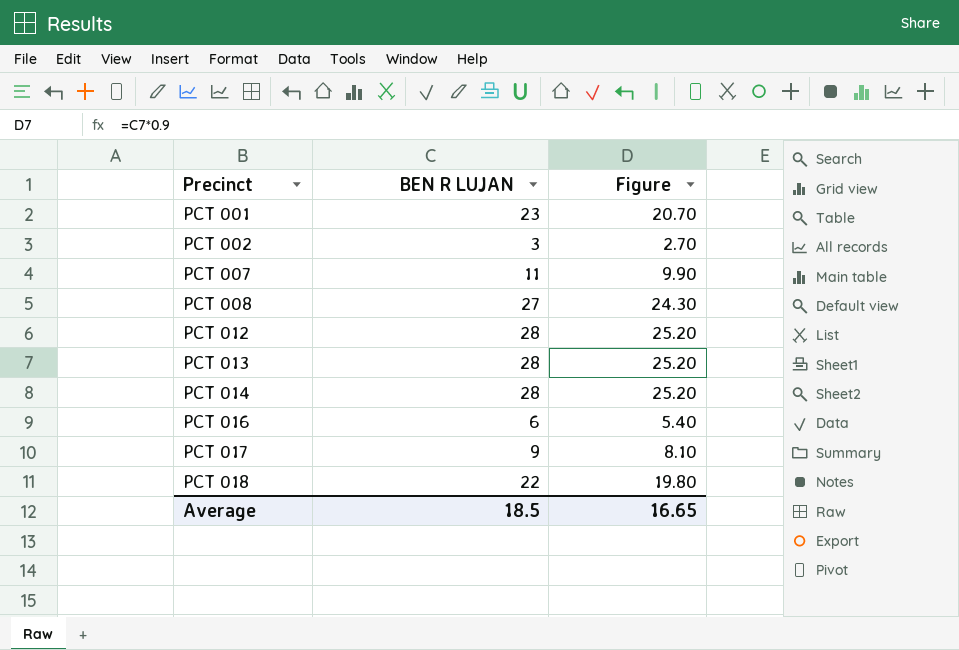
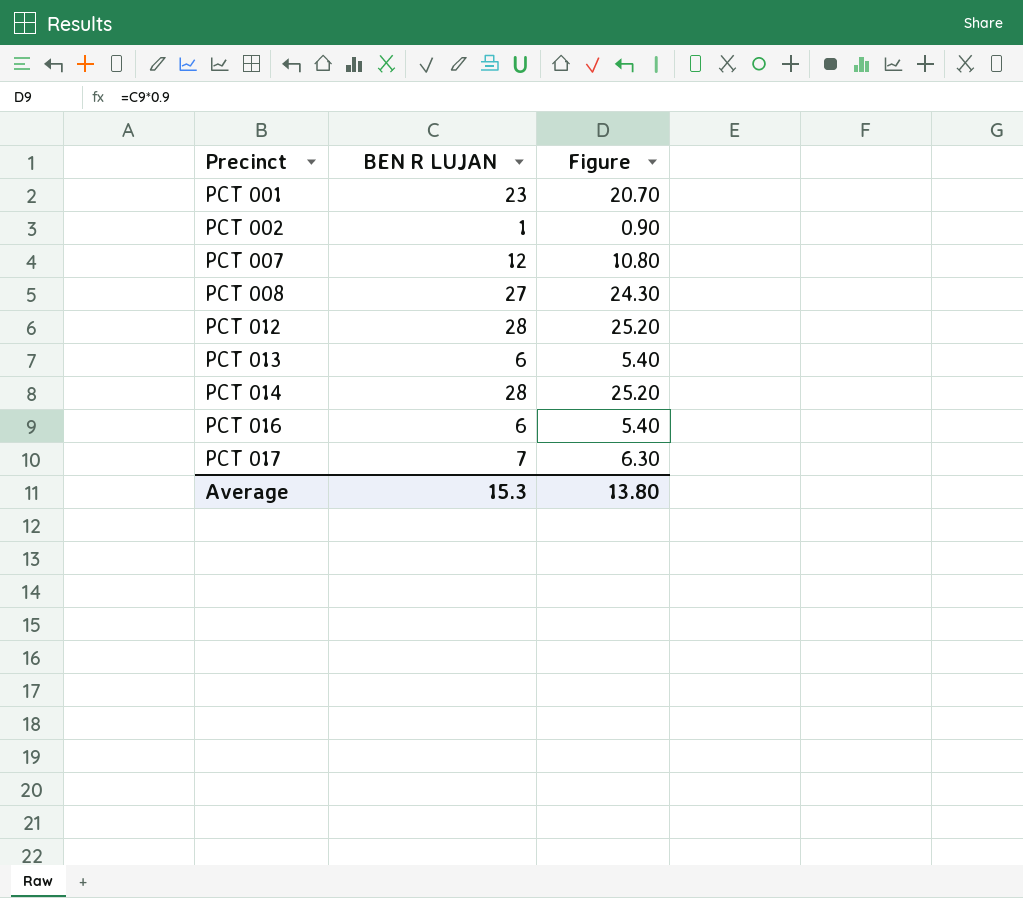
row PCT 018: 22 | 19.80 -> none
PCT 002 | BEN R LUJAN: 3 -> 1
PCT 002 | Figure: 2.70 -> 0.90
PCT 007 | BEN R LUJAN: 11 -> 12
PCT 007 | Figure: 9.90 -> 10.80
PCT 013 | BEN R LUJAN: 28 -> 6
PCT 013 | Figure: 25.20 -> 5.40
PCT 017 | BEN R LUJAN: 9 -> 7
PCT 017 | Figure: 8.10 -> 6.30
Average | BEN R LUJAN: 18.5 -> 15.3
Average | Figure: 16.65 -> 13.80

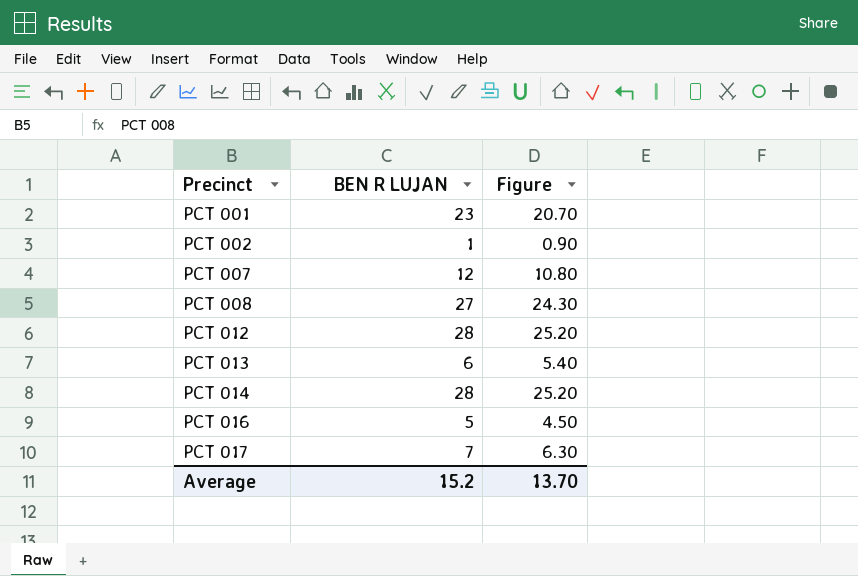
PCT 016 | BEN R LUJAN: 6 -> 5
PCT 016 | Figure: 5.40 -> 4.50
Average | BEN R LUJAN: 15.3 -> 15.2
Average | Figure: 13.80 -> 13.70

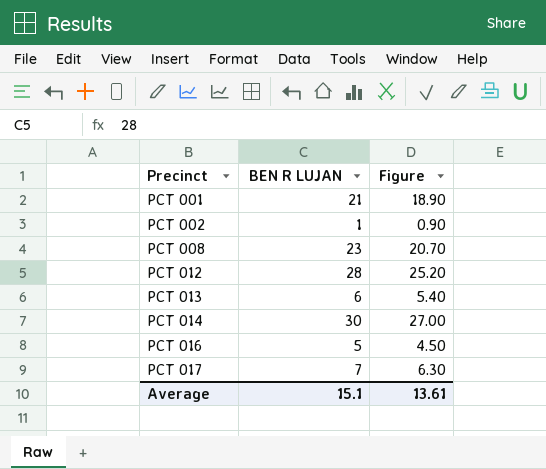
row PCT 007: 12 | 10.80 -> none
PCT 001 | BEN R LUJAN: 23 -> 21
PCT 001 | Figure: 20.70 -> 18.90
PCT 008 | BEN R LUJAN: 27 -> 23
PCT 008 | Figure: 24.30 -> 20.70
PCT 014 | BEN R LUJAN: 28 -> 30
PCT 014 | Figure: 25.20 -> 27.00
Average | BEN R LUJAN: 15.2 -> 15.1
Average | Figure: 13.70 -> 13.61

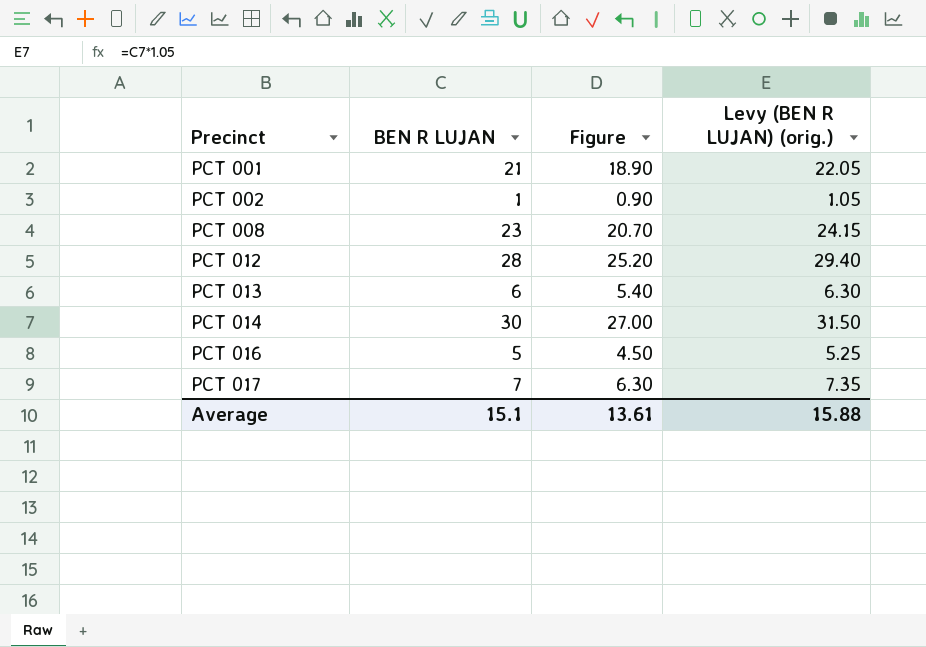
column Levy (BEN R LUJAN) (orig.) | formula: none -> [BEN R LUJAN] * 1.05

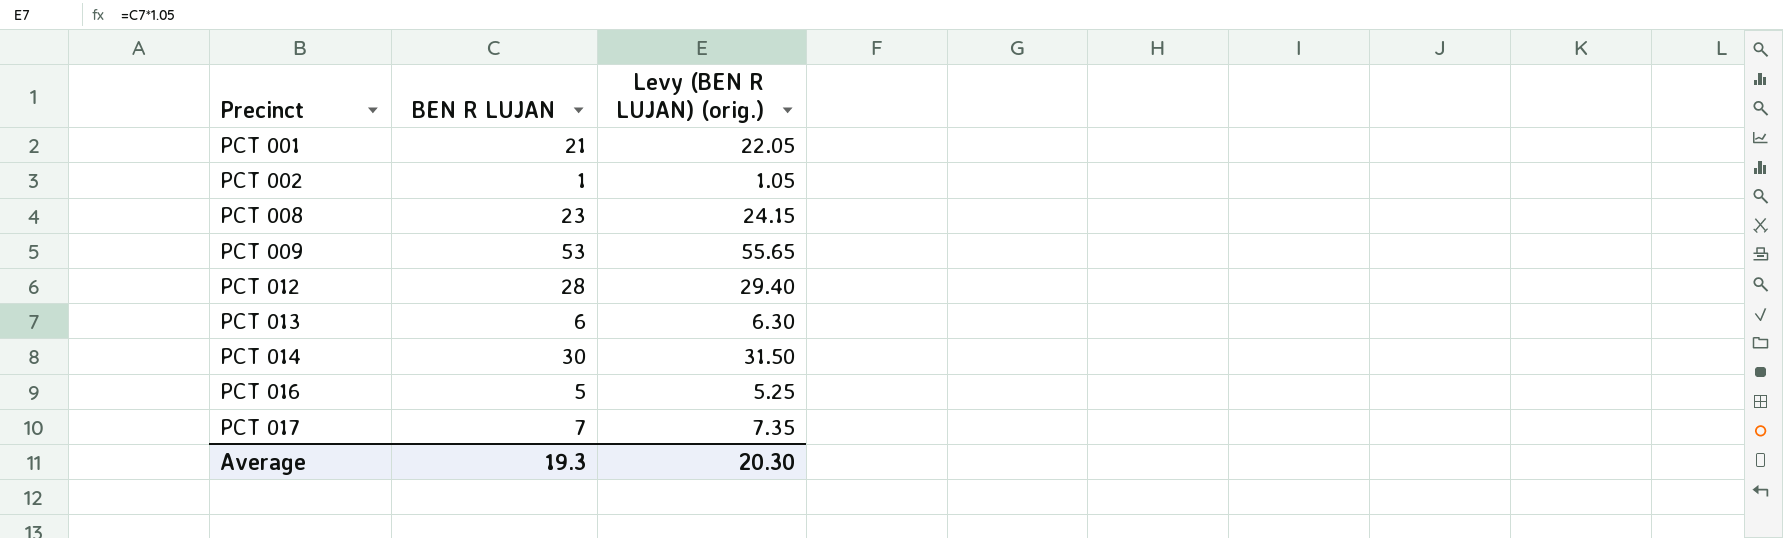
column Figure | formula: [BEN R LUJAN] * 0.9 -> none
row PCT 009: none -> 53 | 55.65
Average | BEN R LUJAN: 15.1 -> 19.3
Average | Levy (BEN R LUJAN) (orig.): 15.88 -> 20.30

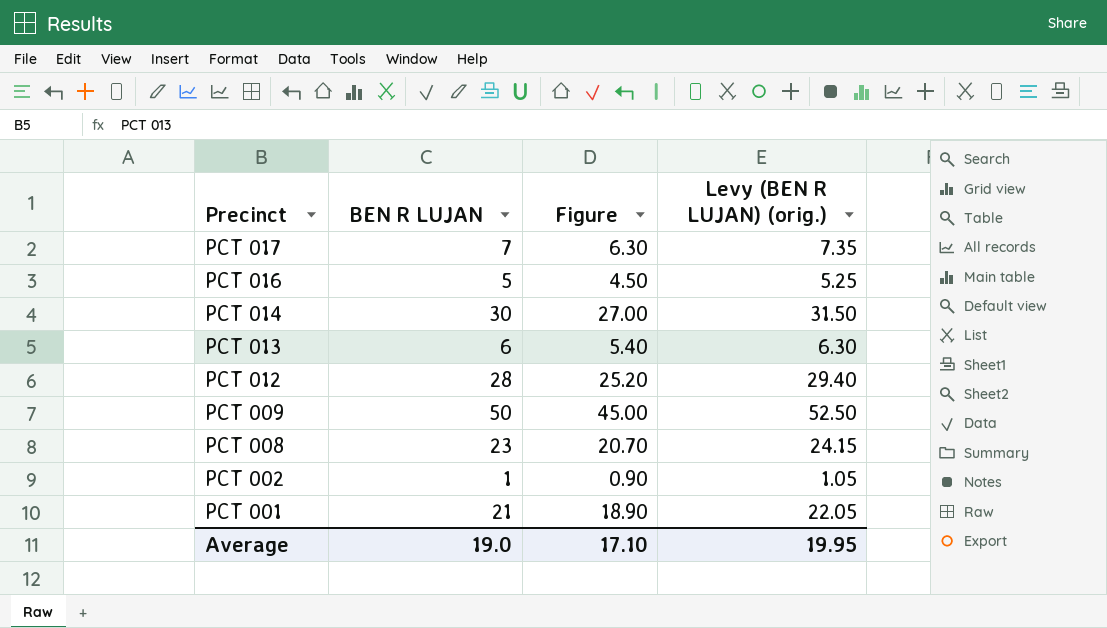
row order: Precinct ascending -> Precinct descending
column Figure | formula: none -> [BEN R LUJAN] * 0.9
PCT 009 | BEN R LUJAN: 53 -> 50
PCT 009 | Levy (BEN R LUJAN) (orig.): 55.65 -> 52.50
Average | BEN R LUJAN: 19.3 -> 19.0
Average | Levy (BEN R LUJAN) (orig.): 20.30 -> 19.95

